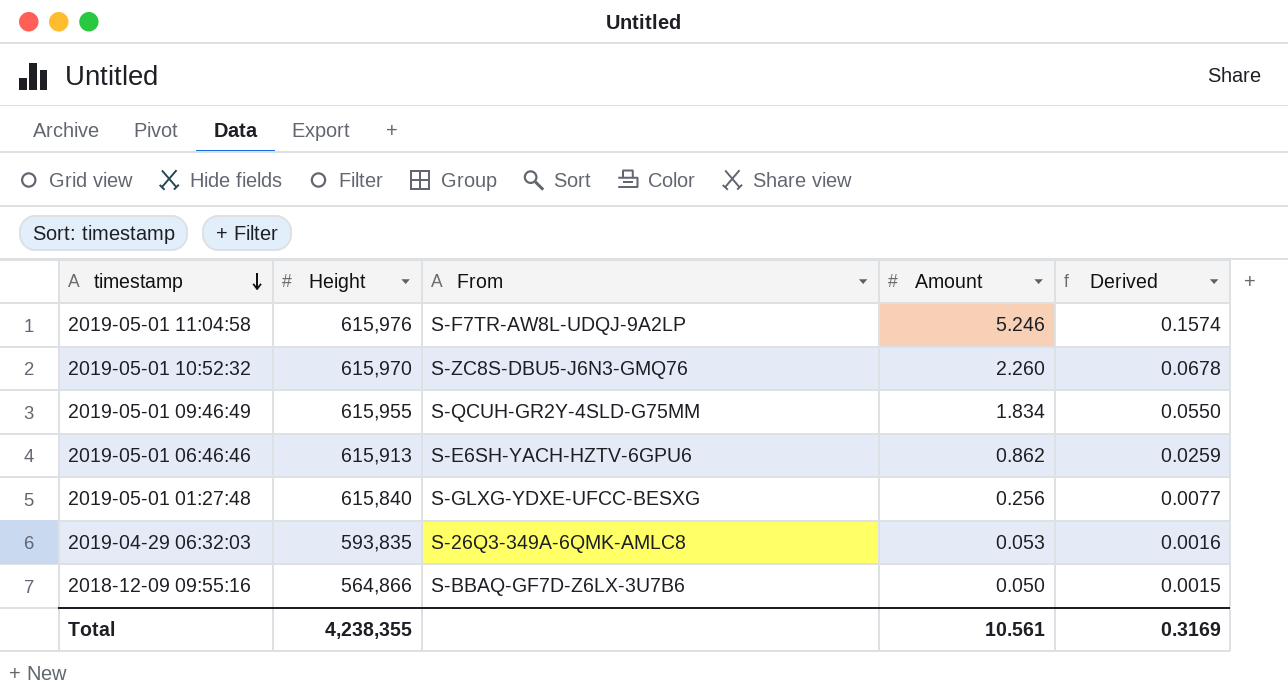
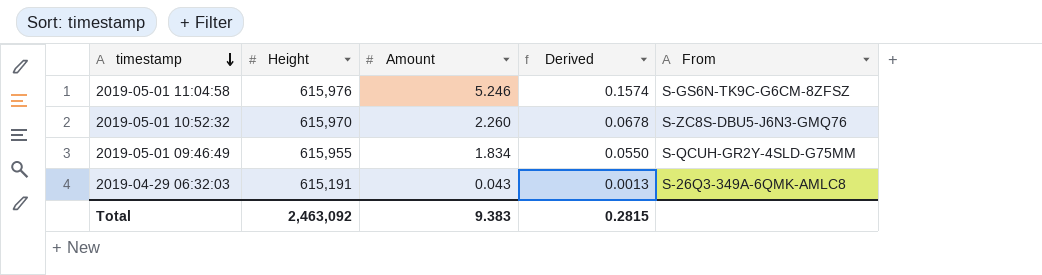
column From | position: 3 -> 5
row 2019-05-01 06:46:46: 615,913 | S-E6SH-YACH-HZTV-6GPU6 | 0.862 | 0.0259 -> none
row 2019-05-01 01:27:48: 615,840 | S-GLXG-YDXE-UFCC-BESXG | 0.256 | 0.0077 -> none
row 2018-12-09 09:55:16: 564,866 | S-BBAQ-GF7D-Z6LX-3U7B6 | 0.050 | 0.0015 -> none
2019-05-01 11:04:58 | From: S-F7TR-AW8L-UDQJ-9A2LP -> S-GS6N-TK9C-G6CM-8ZFSZ
2019-04-29 06:32:03 | Height: 593,835 -> 615,191
2019-04-29 06:32:03 | Amount: 0.053 -> 0.043
2019-04-29 06:32:03 | Derived: 0.0016 -> 0.0013
Total | Height: 4,238,355 -> 2,463,092
Total | Amount: 10.561 -> 9.383
Total | Derived: 0.3169 -> 0.2815

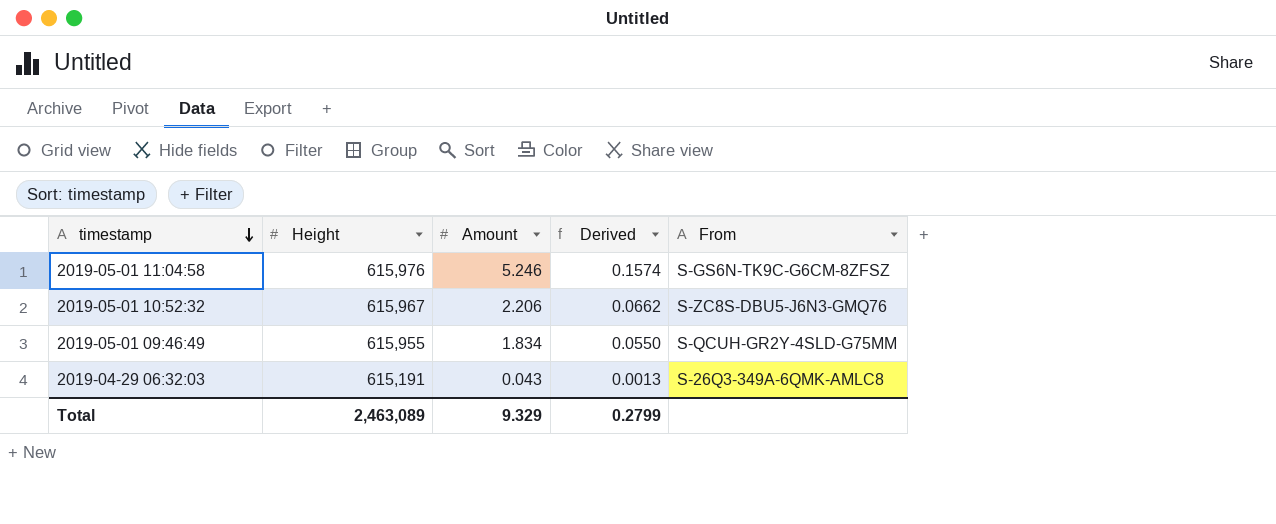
2019-05-01 10:52:32 | Height: 615,970 -> 615,967
2019-05-01 10:52:32 | Amount: 2.260 -> 2.206
2019-05-01 10:52:32 | Derived: 0.0678 -> 0.0662
Total | Height: 2,463,092 -> 2,463,089
Total | Amount: 9.383 -> 9.329
Total | Derived: 0.2815 -> 0.2799

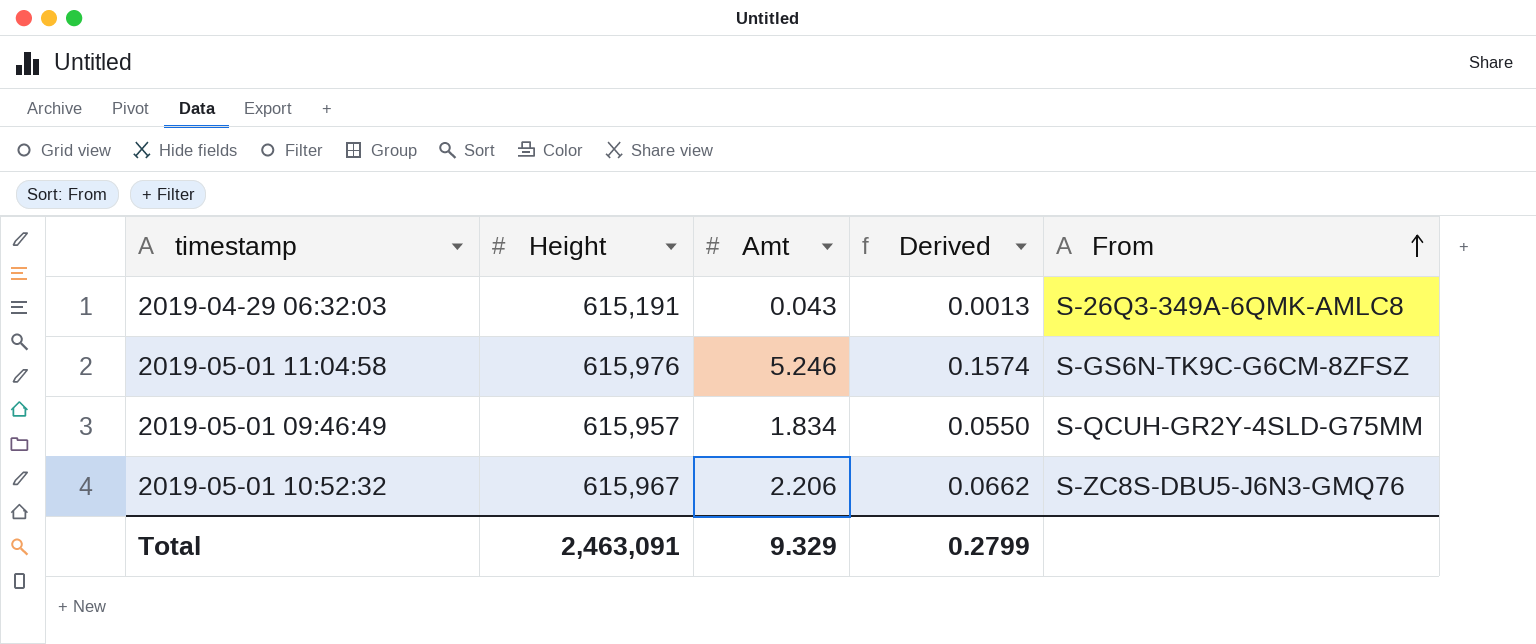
row order: timestamp descending -> From ascending
column name: Amount -> Amt
2019-05-01 09:46:49 | Height: 615,955 -> 615,957
Total | Height: 2,463,089 -> 2,463,091

